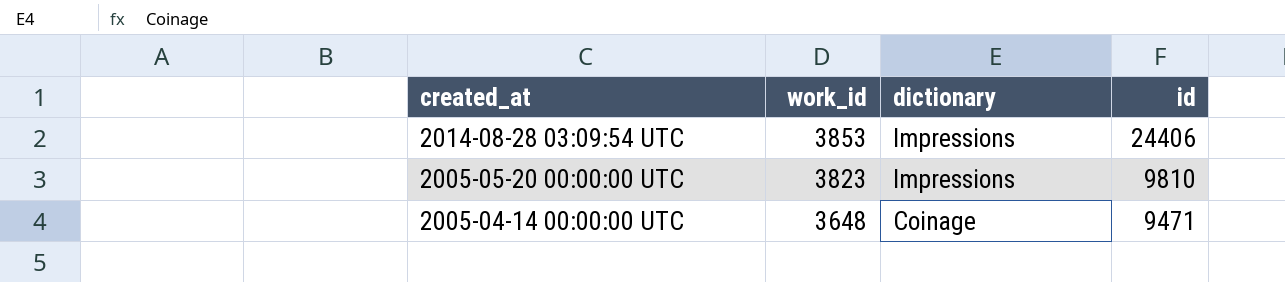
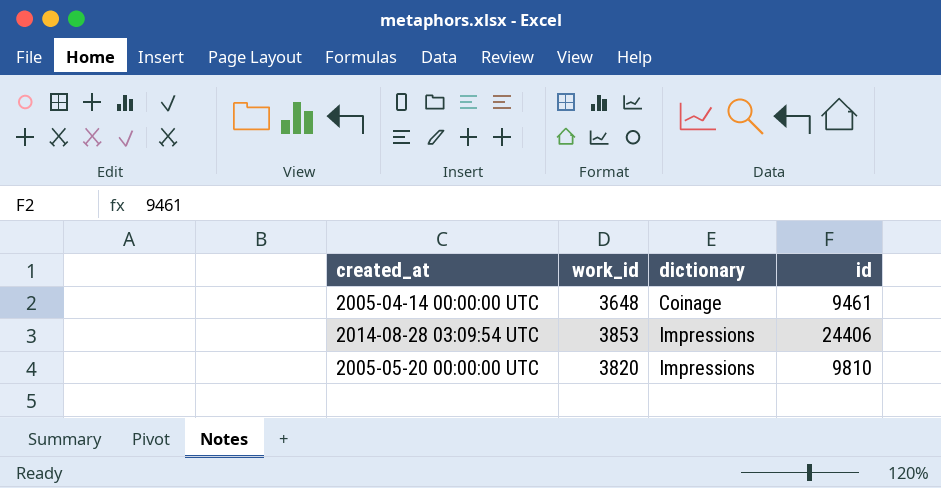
row order: created_at descending -> dictionary ascending
2005-04-14 00:00:00 UTC | id: 9471 -> 9461
2005-05-20 00:00:00 UTC | work_id: 3823 -> 3820

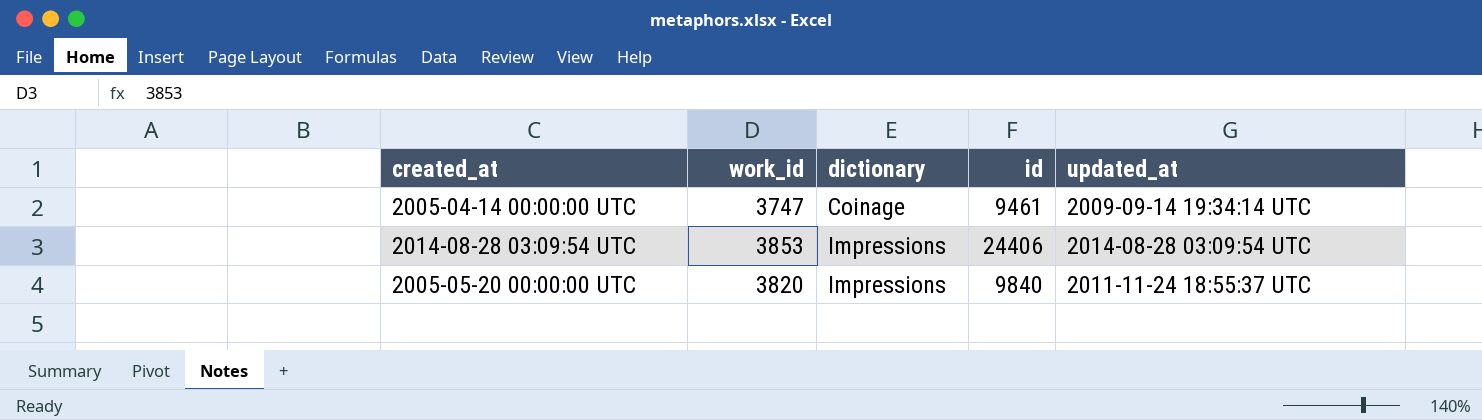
column updated_at | position: none -> 5
2005-04-14 00:00:00 UTC | work_id: 3648 -> 3747
2005-05-20 00:00:00 UTC | id: 9810 -> 9840

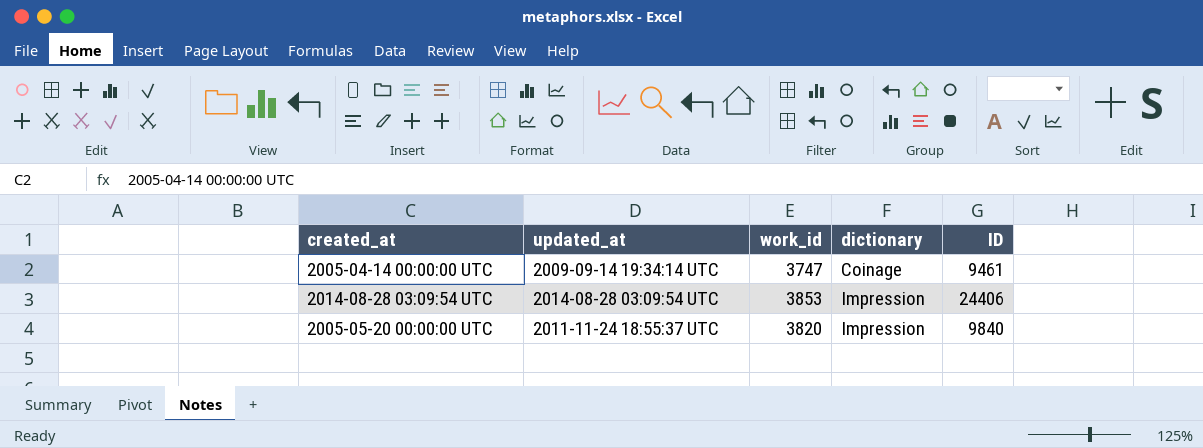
column updated_at | position: 5 -> 2
column name: id -> ID
2014-08-28 03:09:54 UTC | dictionary: Impressions -> Impression
2005-05-20 00:00:00 UTC | dictionary: Impressions -> Impression

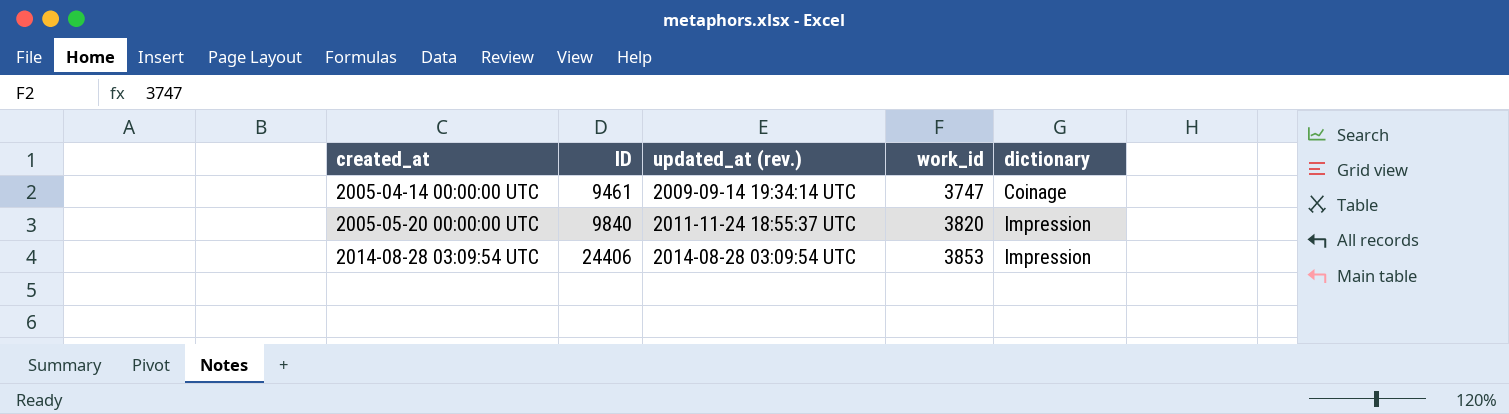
row order: dictionary ascending -> created_at ascending
column ID | position: 5 -> 2
column name: updated_at -> updated_at (rev.)

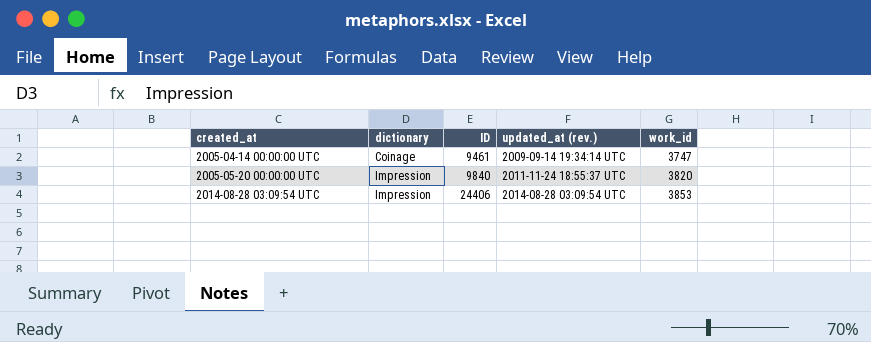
column dictionary | position: 5 -> 2

